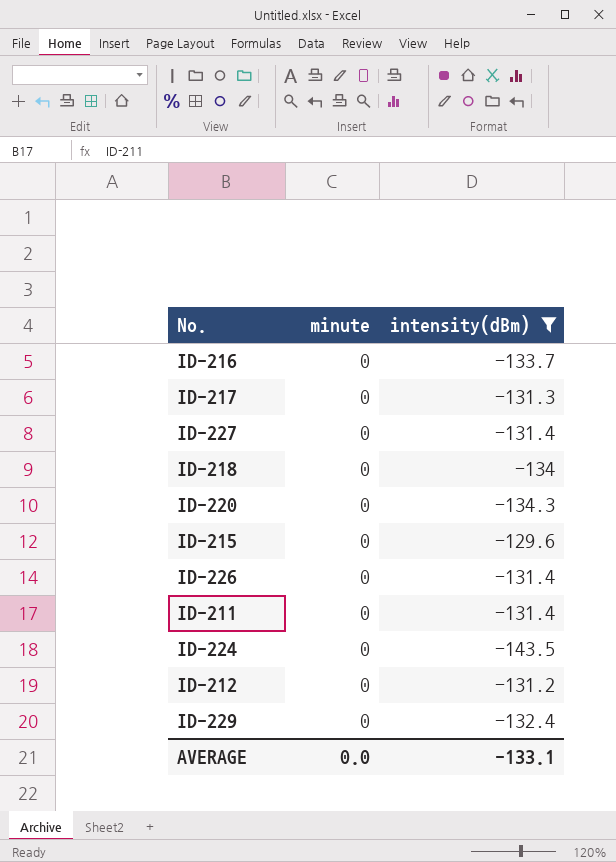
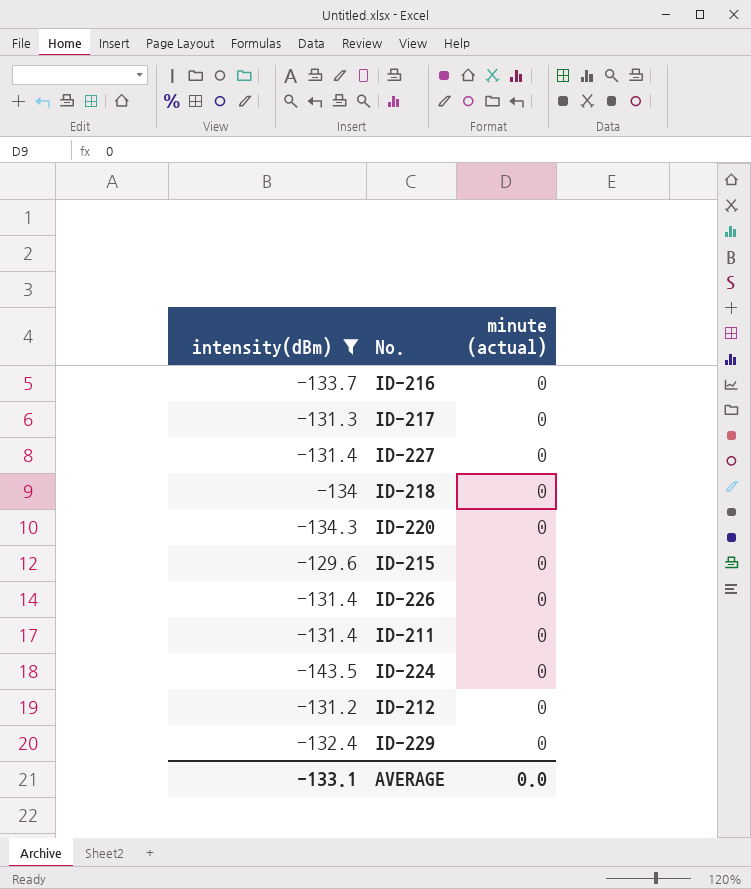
column intensity(dBm) | position: 3 -> 1
column name: minute -> minute (actual)

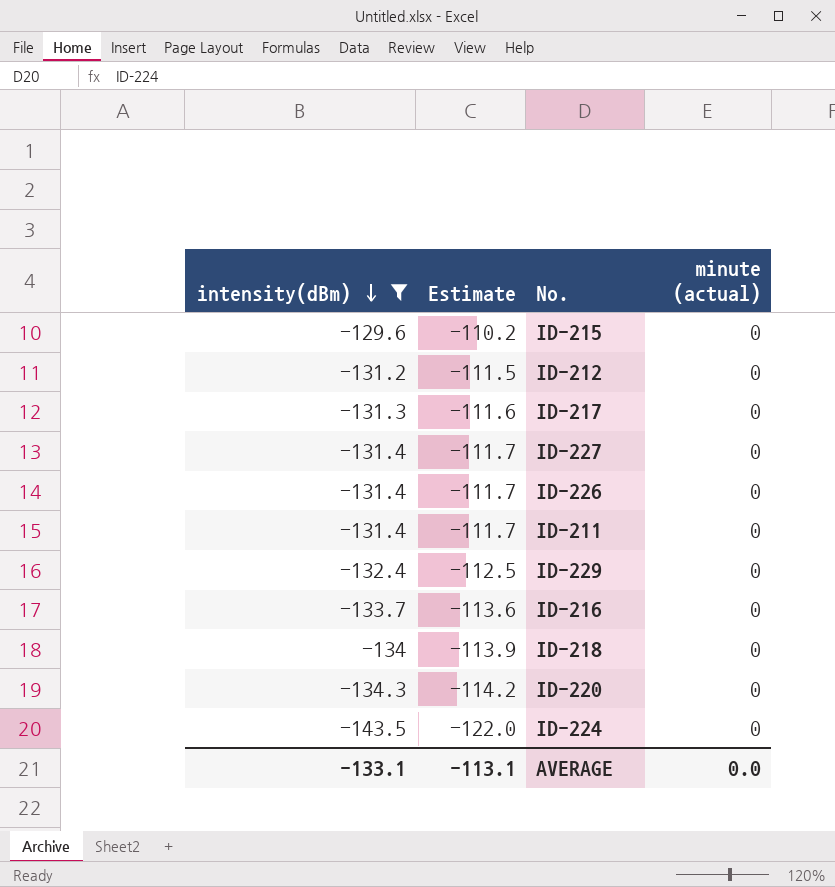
row order: none -> intensity(dBm) descending
column Estimate | formula: none -> [intensity(dBm)] * 0.85

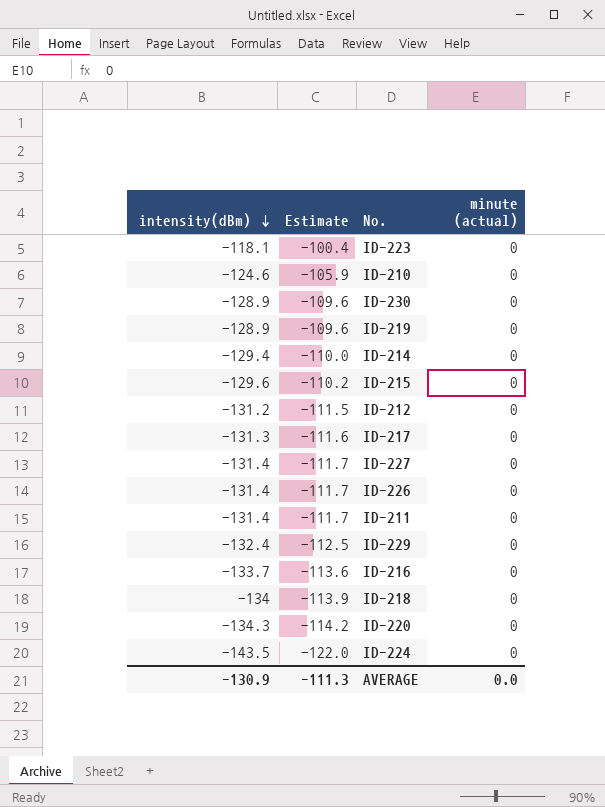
filter: intensity(dBm) <= -129.6 -> none
AVERAGE | intensity(dBm): -133.1 -> -130.9
AVERAGE | Estimate: -113.1 -> -111.3

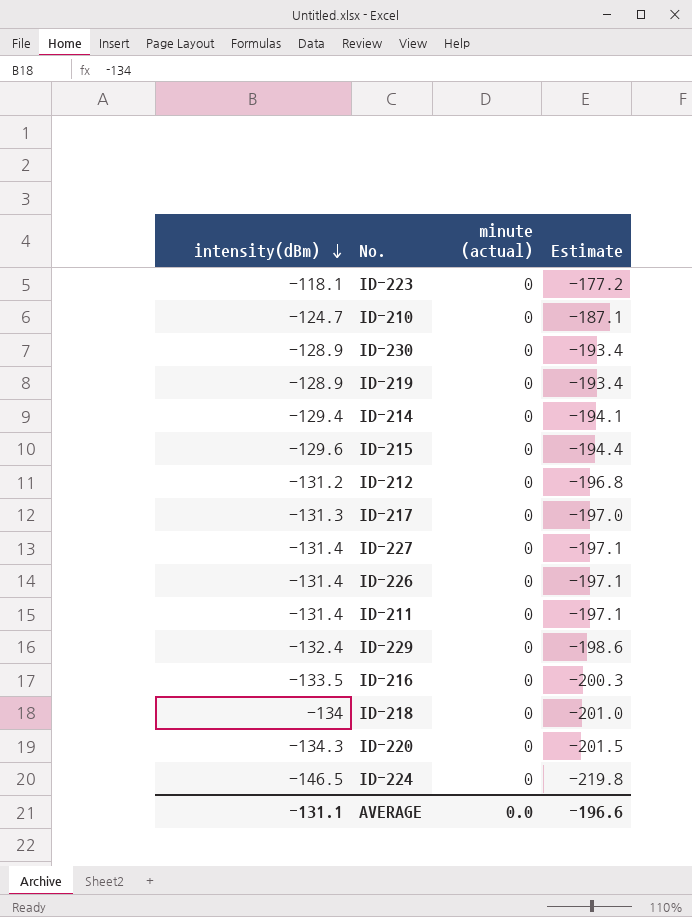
column Estimate | formula: [intensity(dBm)] * 0.85 -> [intensity(dBm)] * 1.5
column Estimate | position: 2 -> 4
ID-210 | intensity(dBm): -124.6 -> -124.7
ID-216 | intensity(dBm): -133.7 -> -133.5
ID-224 | intensity(dBm): -143.5 -> -146.5
AVERAGE | intensity(dBm): -130.9 -> -131.1
AVERAGE | Estimate: -111.3 -> -196.6

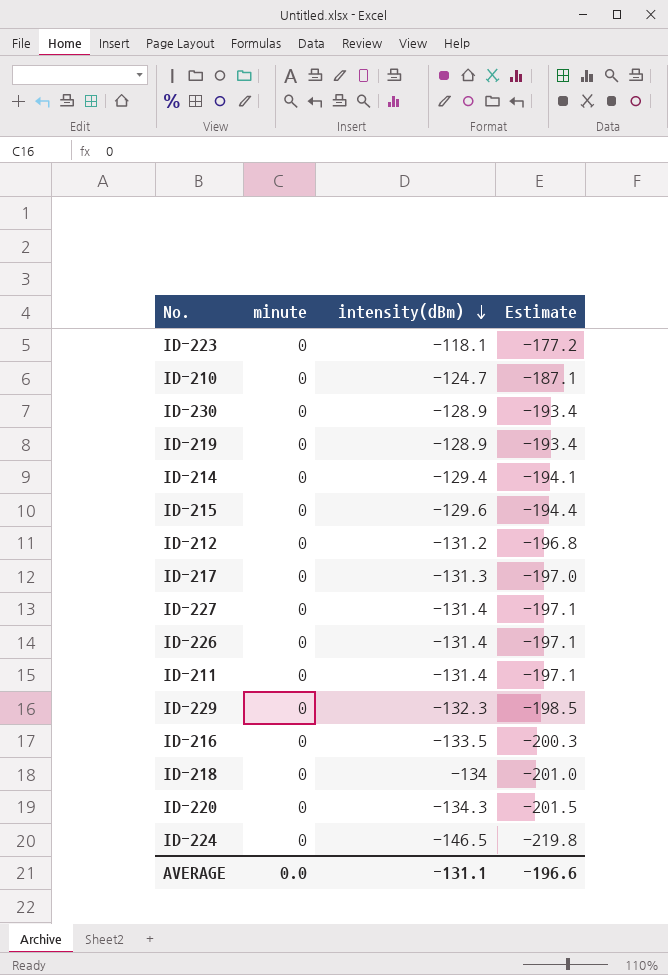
column name: minute (actual) -> minute
column intensity(dBm) | position: 1 -> 3
ID-229 | intensity(dBm): -132.4 -> -132.3
ID-229 | Estimate: -198.6 -> -198.5

